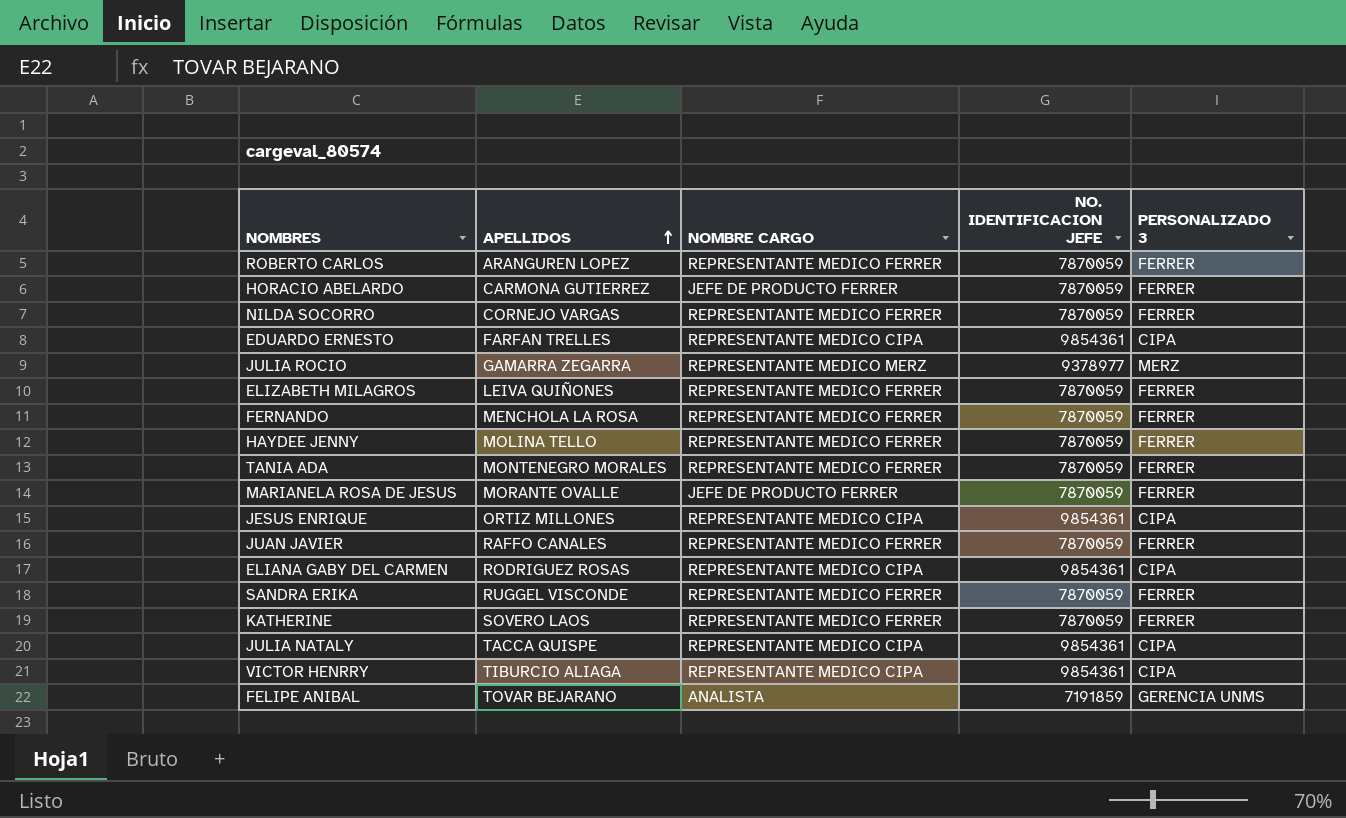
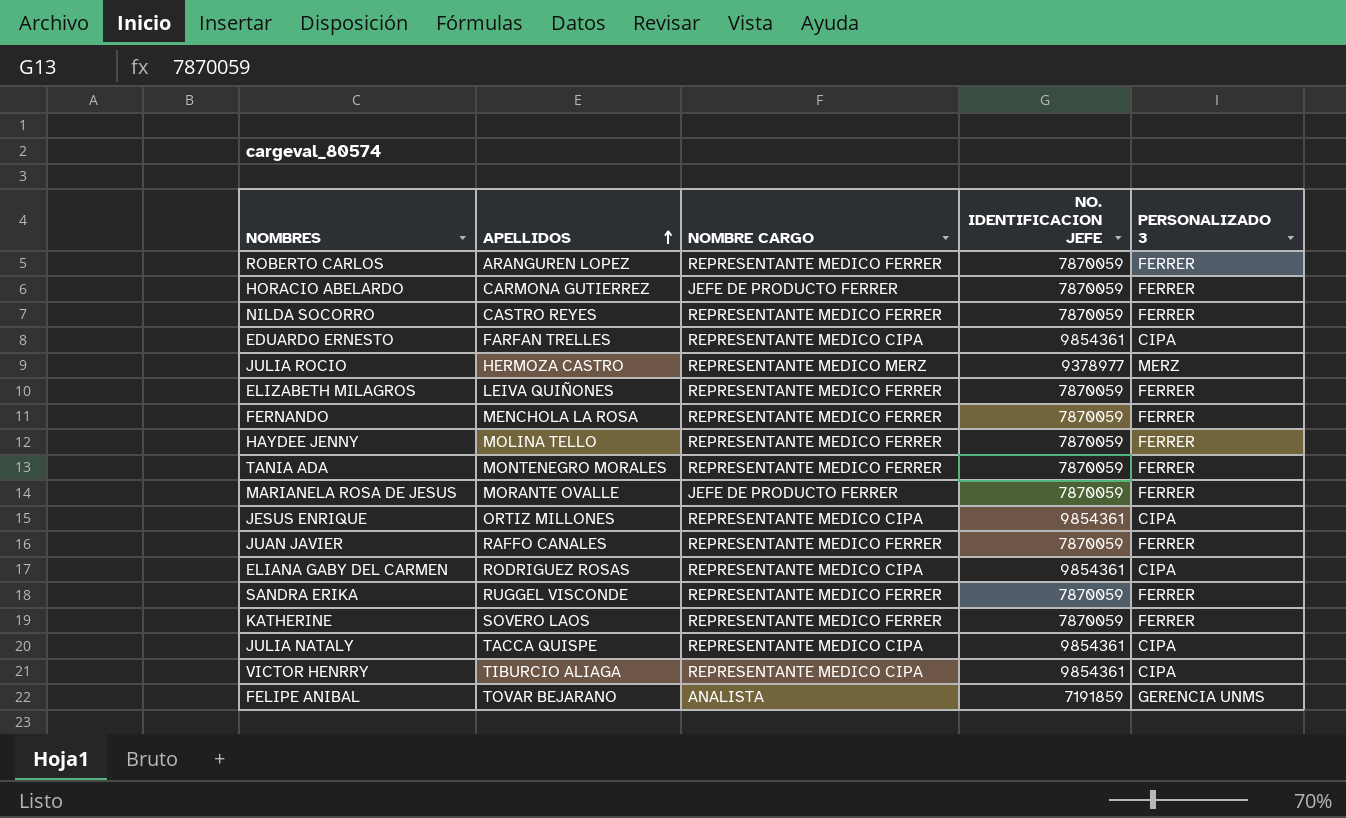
NILDA SOCORRO | APELLIDOS: CORNEJO VARGAS -> CASTRO REYES
JULIA ROCIO | APELLIDOS: GAMARRA ZEGARRA -> HERMOZA CASTRO

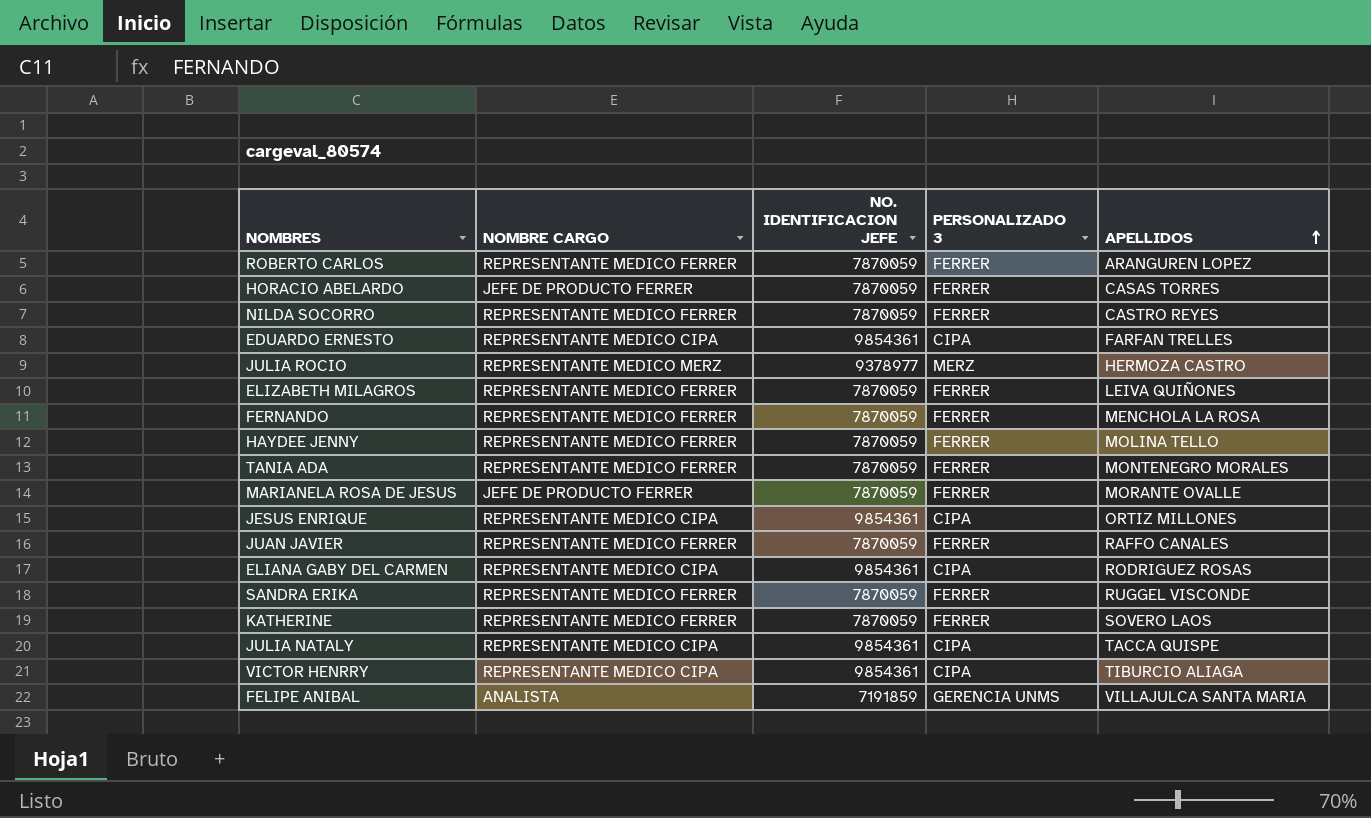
column APELLIDOS | position: 2 -> 5
HORACIO ABELARDO | APELLIDOS: CARMONA GUTIERREZ -> CASAS TORRES
FELIPE ANIBAL | APELLIDOS: TOVAR BEJARANO -> VILLAJULCA SANTA MARIA

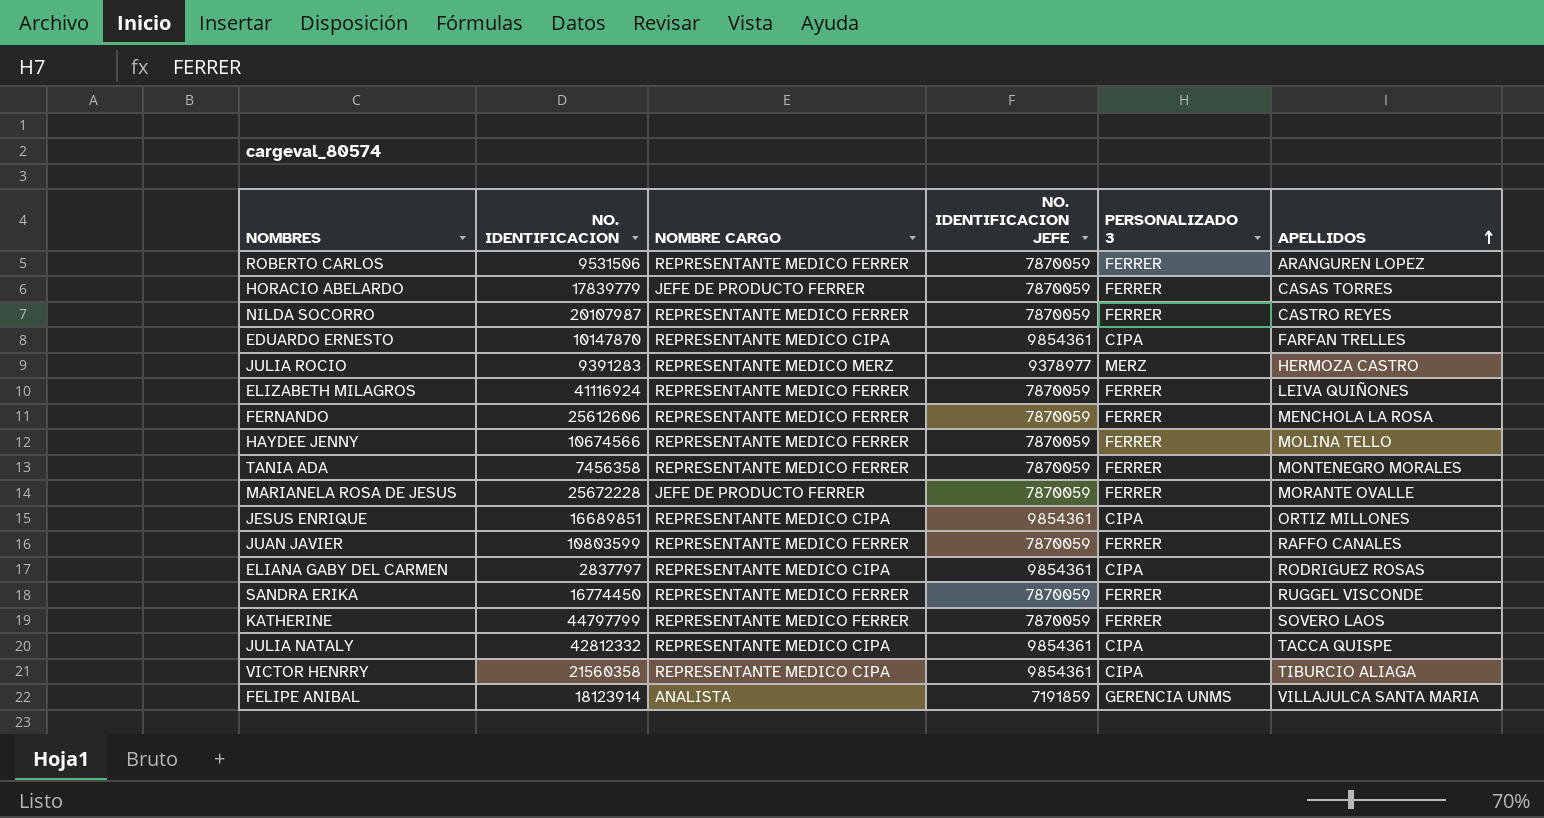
column NO. IDENTIFICACION | position: none -> 2

